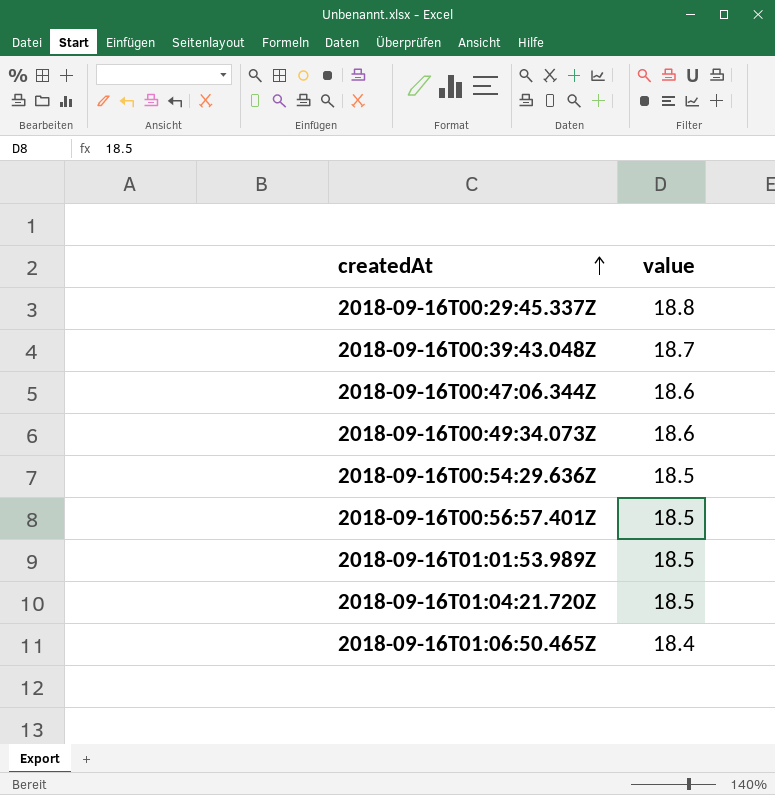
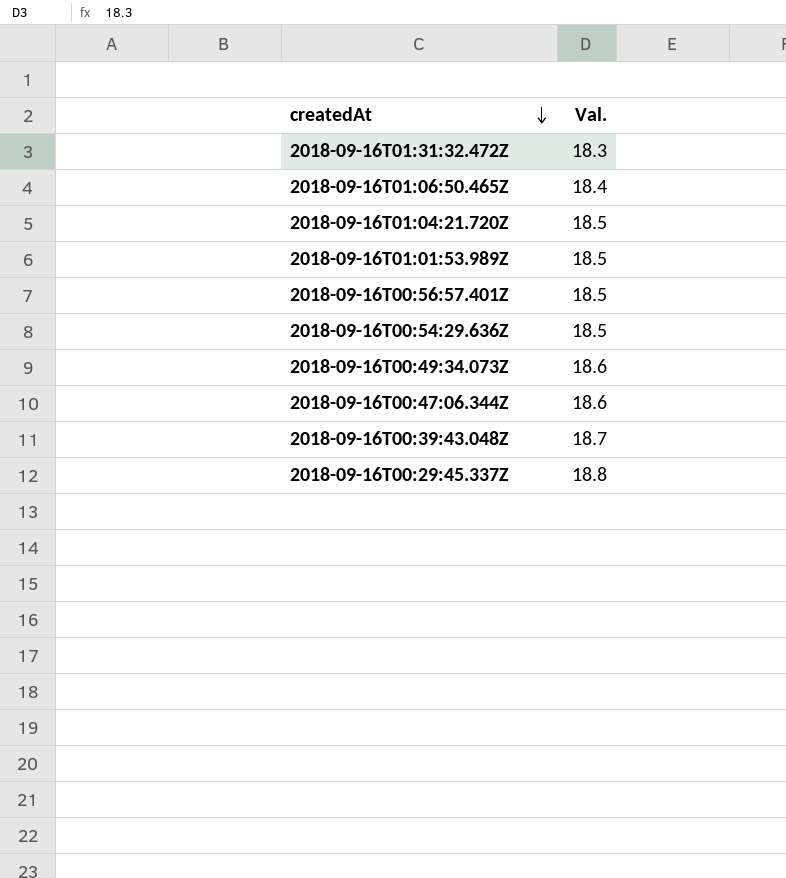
row order: createdAt ascending -> createdAt descending
column name: value -> Val.
row 2018-09-16T01:31:32.472Z: none -> 18.3

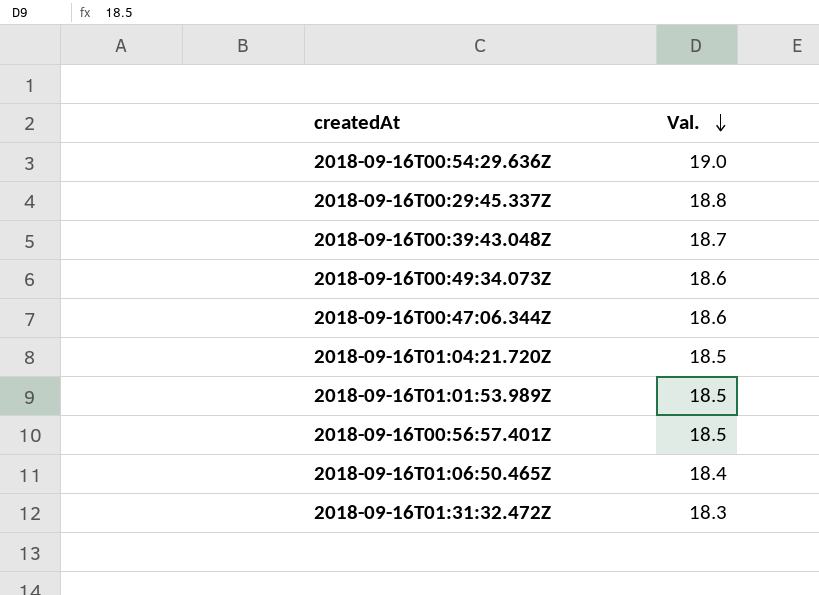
row order: createdAt descending -> Val. descending
2018-09-16T00:54:29.636Z | Val.: 18.5 -> 19.0

